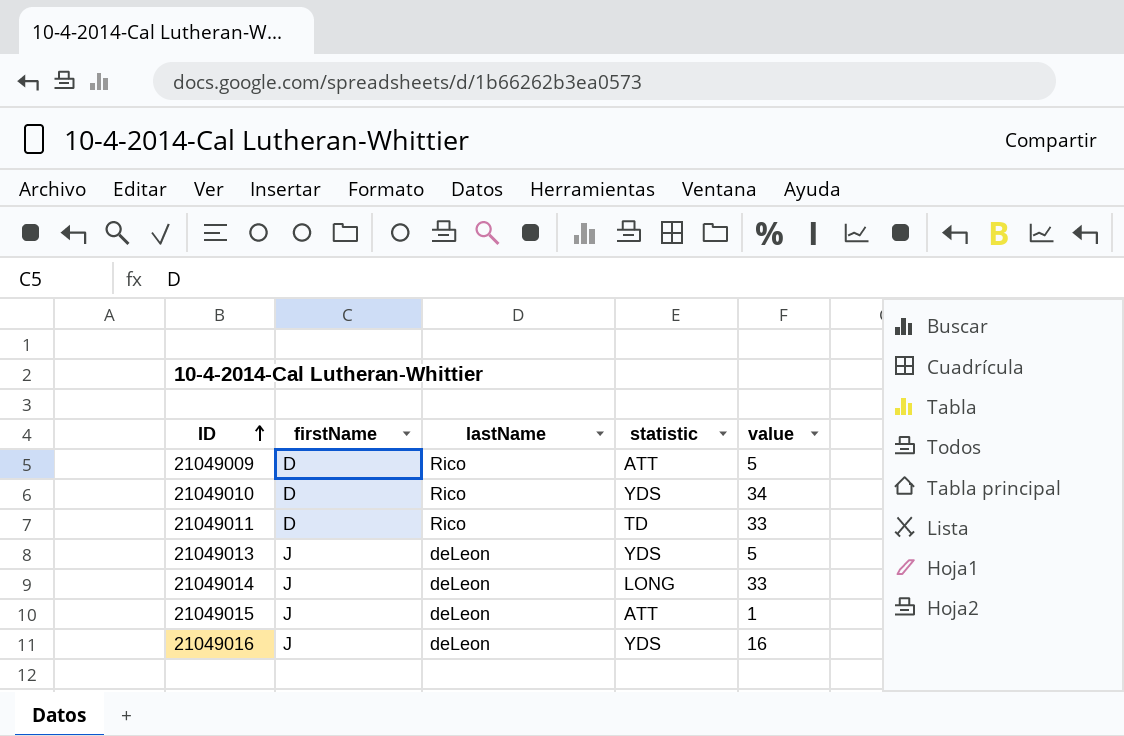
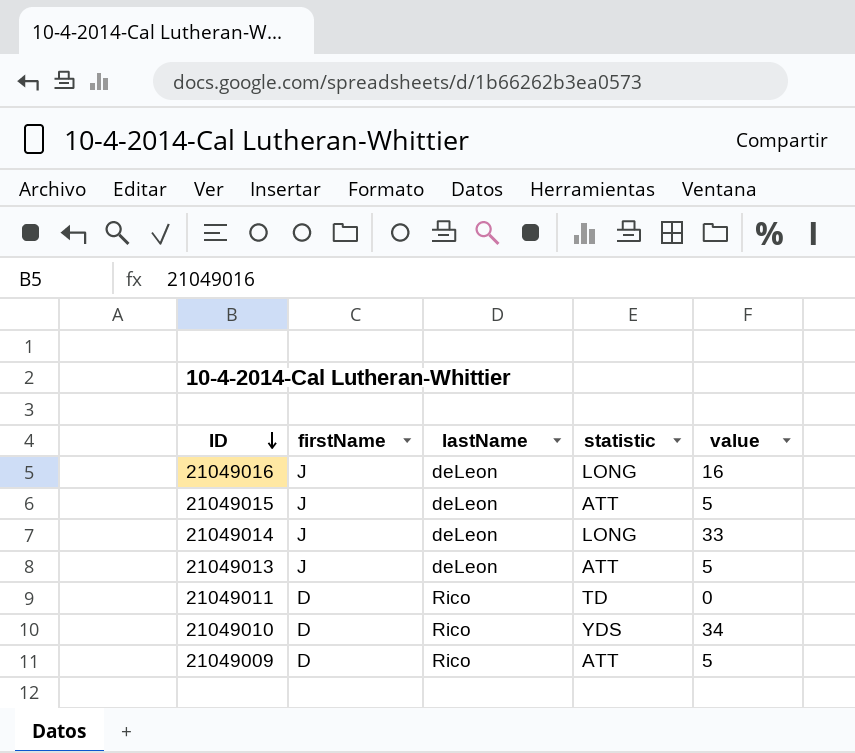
row order: ID ascending -> ID descending
21049016 | statistic: YDS -> LONG
21049015 | value: 1 -> 5
21049013 | statistic: YDS -> ATT
21049011 | value: 33 -> 0

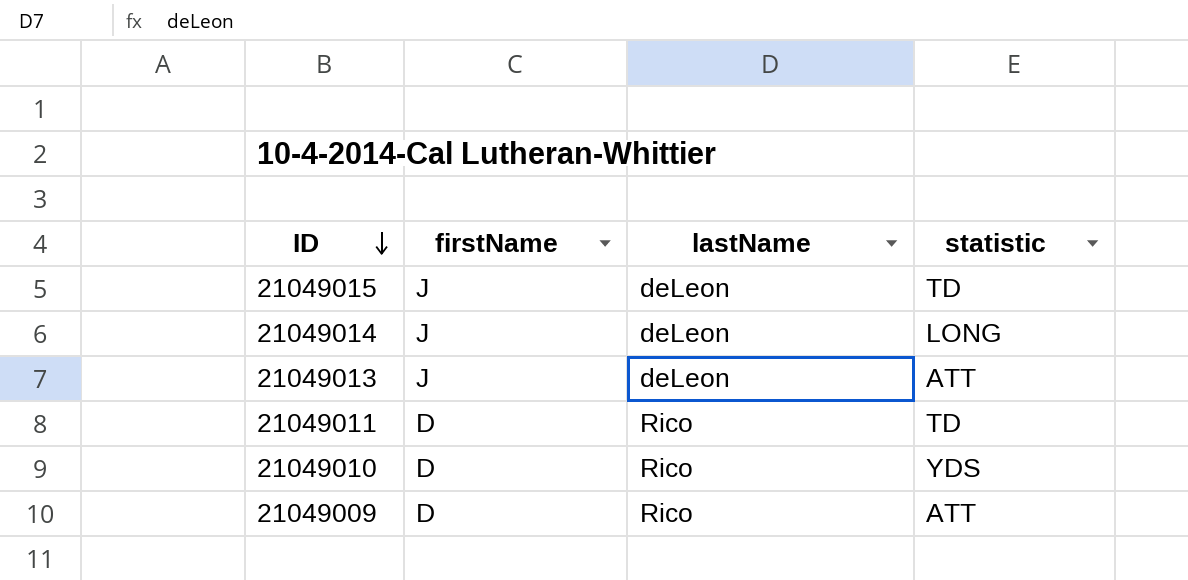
column value | position: 5 -> none
row 21049016: J | deLeon | LONG | 16 -> none
21049015 | statistic: ATT -> TD

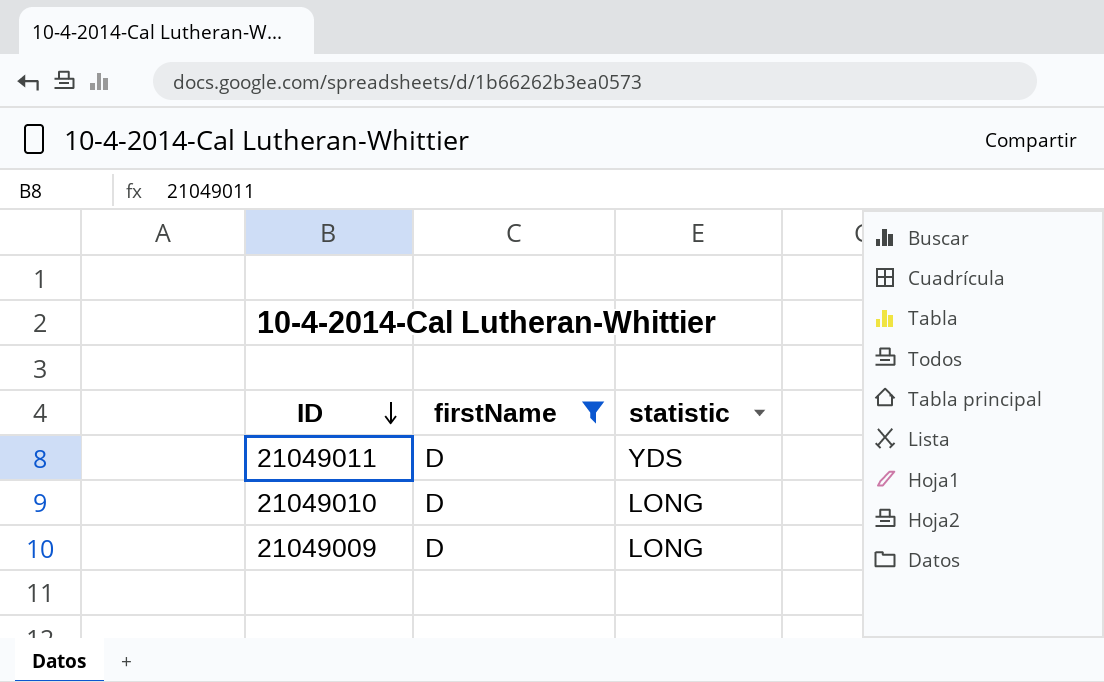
filter: none -> firstName = D
column lastName | position: 3 -> none
21049011 | statistic: TD -> YDS
21049010 | statistic: YDS -> LONG
21049009 | statistic: ATT -> LONG

